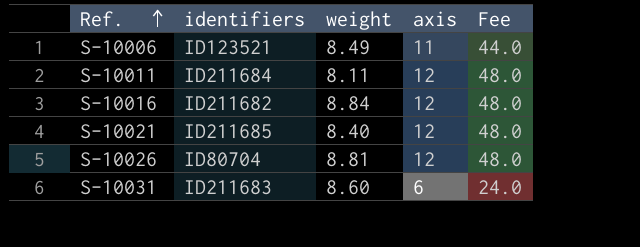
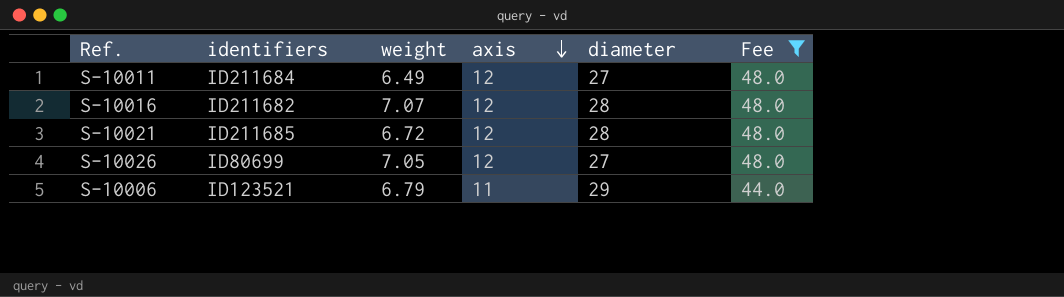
filter: none -> Fee != 24.0
row order: Ref. ascending -> axis descending
column diameter | position: none -> 5
S-10011 | weight: 8.11 -> 6.49
S-10016 | weight: 8.84 -> 7.07
S-10021 | weight: 8.40 -> 6.72
S-10026 | identifiers: ID80704 -> ID80699
S-10026 | weight: 8.81 -> 7.05
S-10006 | weight: 8.49 -> 6.79

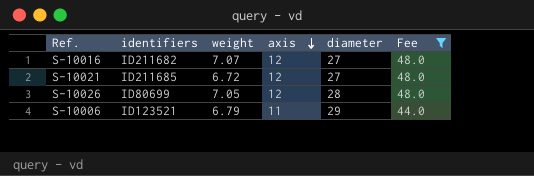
row S-10011: ID211684 | 6.49 | 12 | 27 | 48.0 -> none
S-10016 | diameter: 28 -> 27
S-10021 | diameter: 28 -> 27
S-10026 | diameter: 27 -> 28

